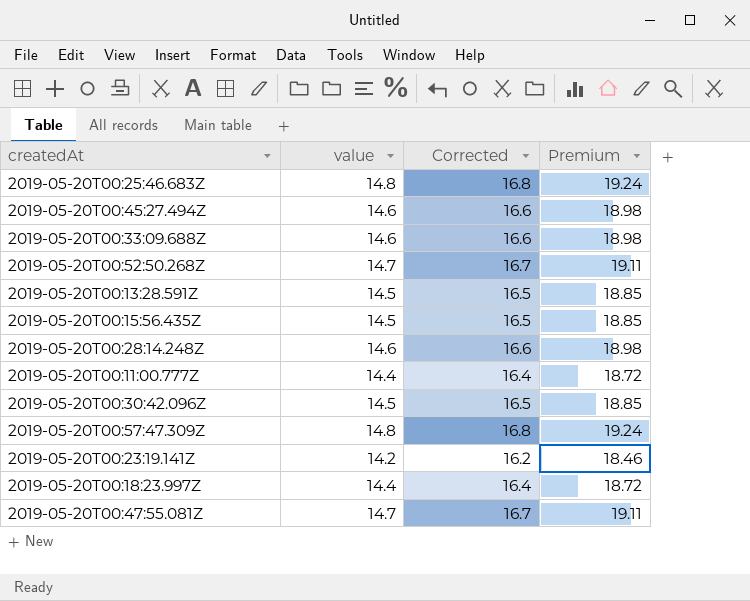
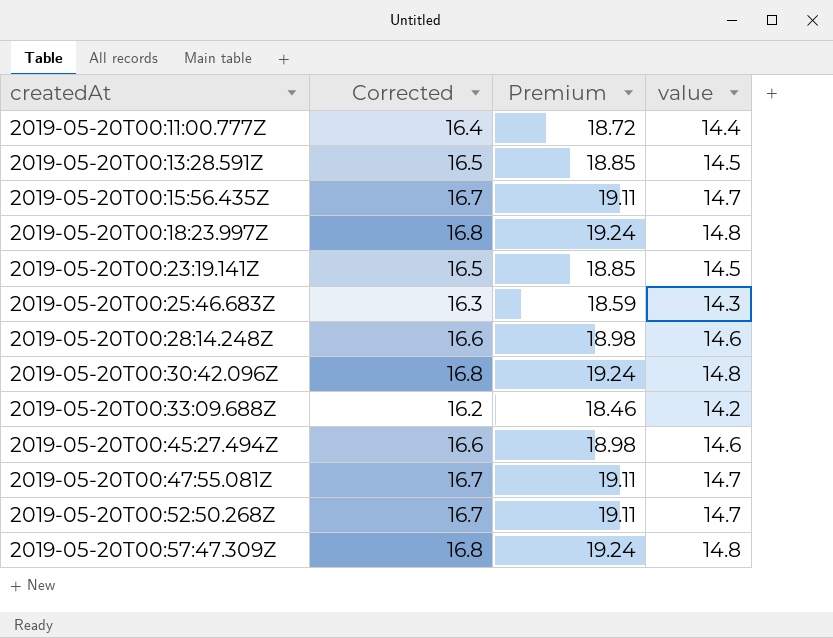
row order: none -> createdAt ascending
column value | position: 2 -> 4
2019-05-20T00:15:56.435Z | Corrected: 16.5 -> 16.7
2019-05-20T00:15:56.435Z | Premium: 18.85 -> 19.11
2019-05-20T00:15:56.435Z | value: 14.5 -> 14.7
2019-05-20T00:18:23.997Z | Corrected: 16.4 -> 16.8
2019-05-20T00:18:23.997Z | Premium: 18.72 -> 19.24
2019-05-20T00:18:23.997Z | value: 14.4 -> 14.8
2019-05-20T00:23:19.141Z | Corrected: 16.2 -> 16.5
2019-05-20T00:23:19.141Z | Premium: 18.46 -> 18.85
2019-05-20T00:23:19.141Z | value: 14.2 -> 14.5
2019-05-20T00:25:46.683Z | Corrected: 16.8 -> 16.3
2019-05-20T00:25:46.683Z | Premium: 19.24 -> 18.59
2019-05-20T00:25:46.683Z | value: 14.8 -> 14.3
2019-05-20T00:30:42.096Z | Corrected: 16.5 -> 16.8
2019-05-20T00:30:42.096Z | Premium: 18.85 -> 19.24
2019-05-20T00:30:42.096Z | value: 14.5 -> 14.8
2019-05-20T00:33:09.688Z | Corrected: 16.6 -> 16.2
2019-05-20T00:33:09.688Z | Premium: 18.98 -> 18.46
2019-05-20T00:33:09.688Z | value: 14.6 -> 14.2

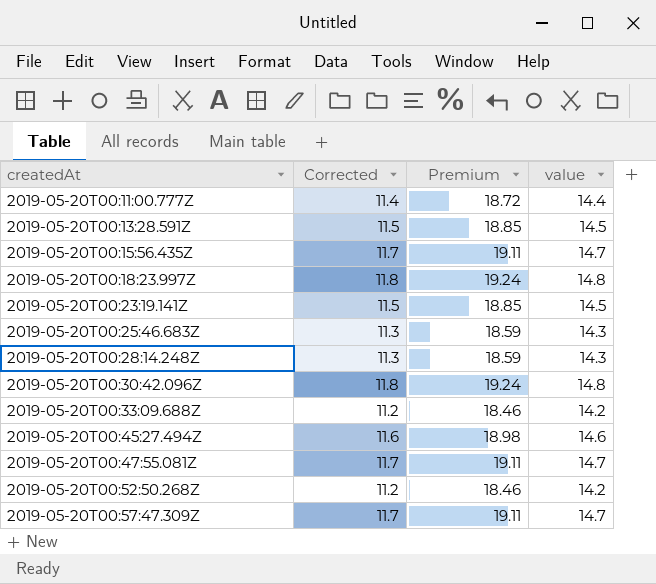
column Corrected | formula: [value] + 2 -> [value] - 3
2019-05-20T00:28:14.248Z | Premium: 18.98 -> 18.59
2019-05-20T00:28:14.248Z | value: 14.6 -> 14.3
2019-05-20T00:52:50.268Z | Premium: 19.11 -> 18.46
2019-05-20T00:52:50.268Z | value: 14.7 -> 14.2
2019-05-20T00:57:47.309Z | Premium: 19.24 -> 19.11
2019-05-20T00:57:47.309Z | value: 14.8 -> 14.7

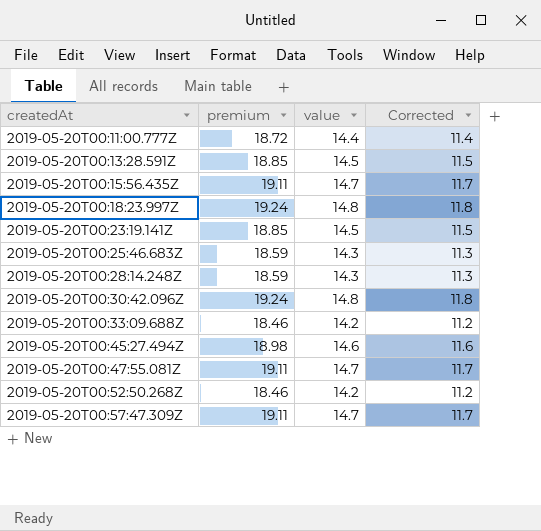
column name: Premium -> premium
column Corrected | position: 2 -> 4

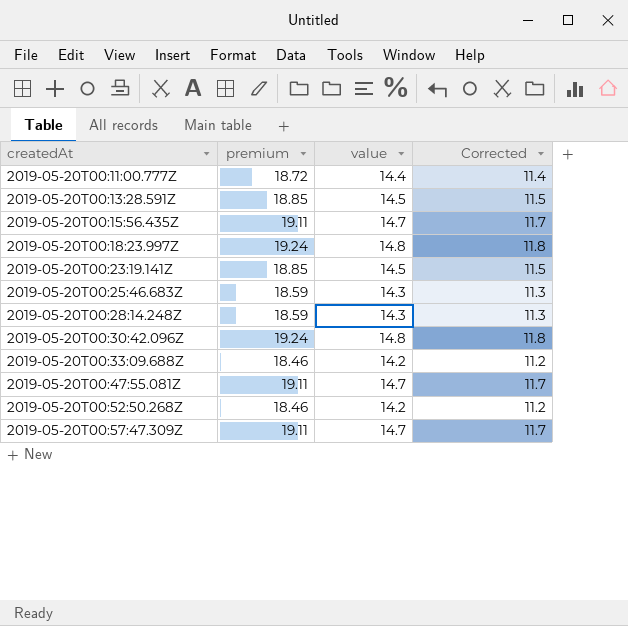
row 2019-05-20T00:45:27.494Z: 18.98 | 14.6 | 11.6 -> none

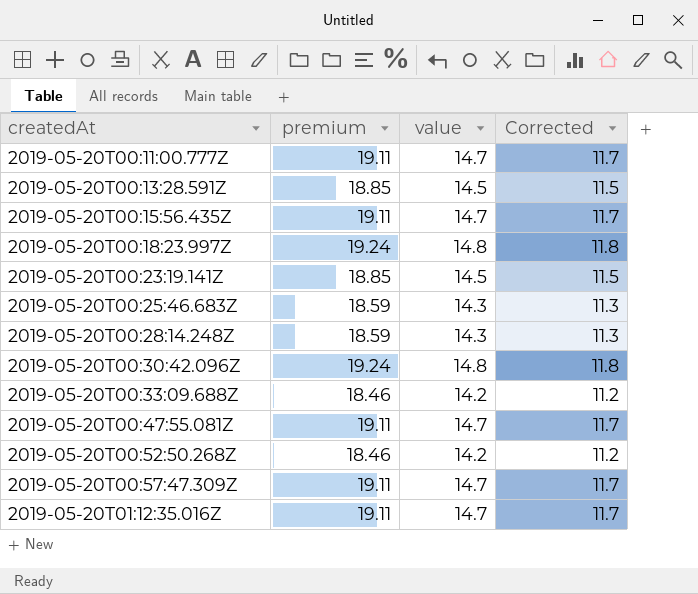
2019-05-20T00:11:00.777Z | premium: 18.72 -> 19.11
2019-05-20T00:11:00.777Z | value: 14.4 -> 14.7
2019-05-20T00:11:00.777Z | Corrected: 11.4 -> 11.7
row 2019-05-20T01:12:35.016Z: none -> 19.11 | 14.7 | 11.7

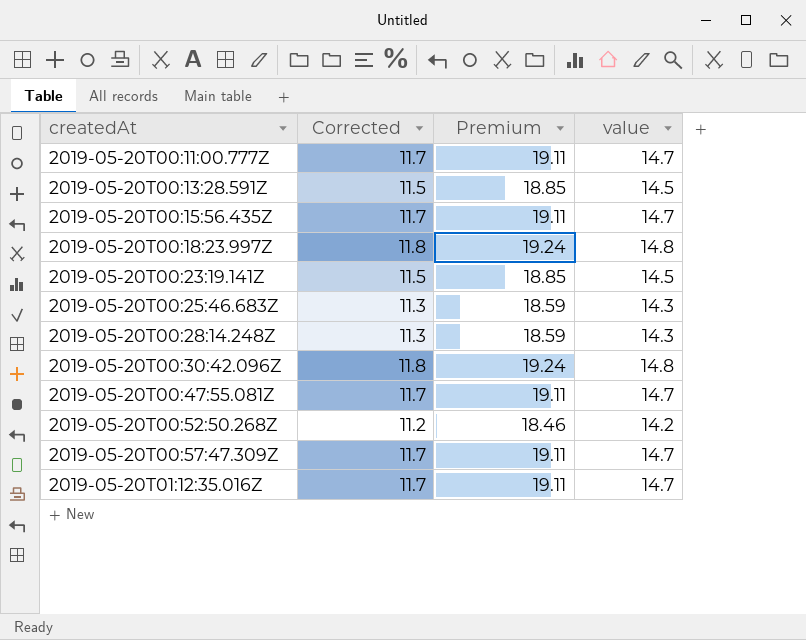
column Corrected | position: 4 -> 2
column name: premium -> Premium
row 2019-05-20T00:33:09.688Z: 18.46 | 14.2 | 11.2 -> none

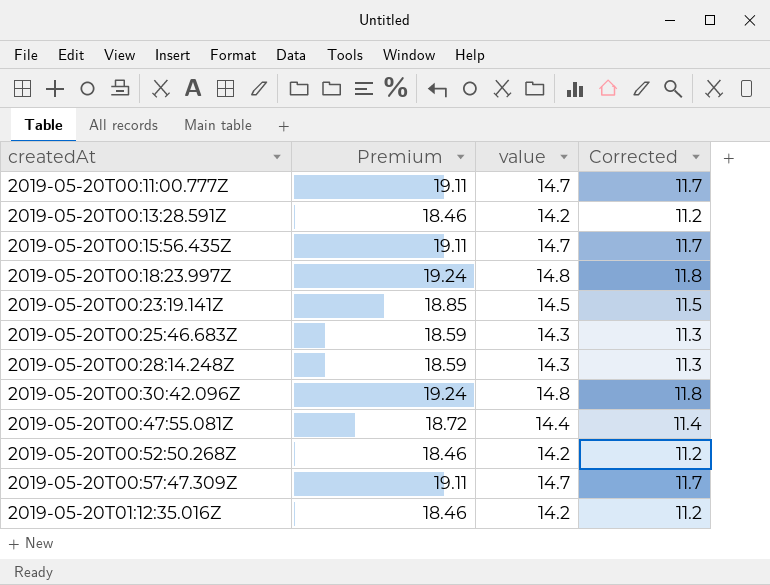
column Corrected | position: 2 -> 4
2019-05-20T00:13:28.591Z | Premium: 18.85 -> 18.46
2019-05-20T00:13:28.591Z | value: 14.5 -> 14.2
2019-05-20T00:13:28.591Z | Corrected: 11.5 -> 11.2
2019-05-20T00:47:55.081Z | Premium: 19.11 -> 18.72
2019-05-20T00:47:55.081Z | value: 14.7 -> 14.4
2019-05-20T00:47:55.081Z | Corrected: 11.7 -> 11.4
2019-05-20T01:12:35.016Z | Premium: 19.11 -> 18.46
2019-05-20T01:12:35.016Z | value: 14.7 -> 14.2
2019-05-20T01:12:35.016Z | Corrected: 11.7 -> 11.2

